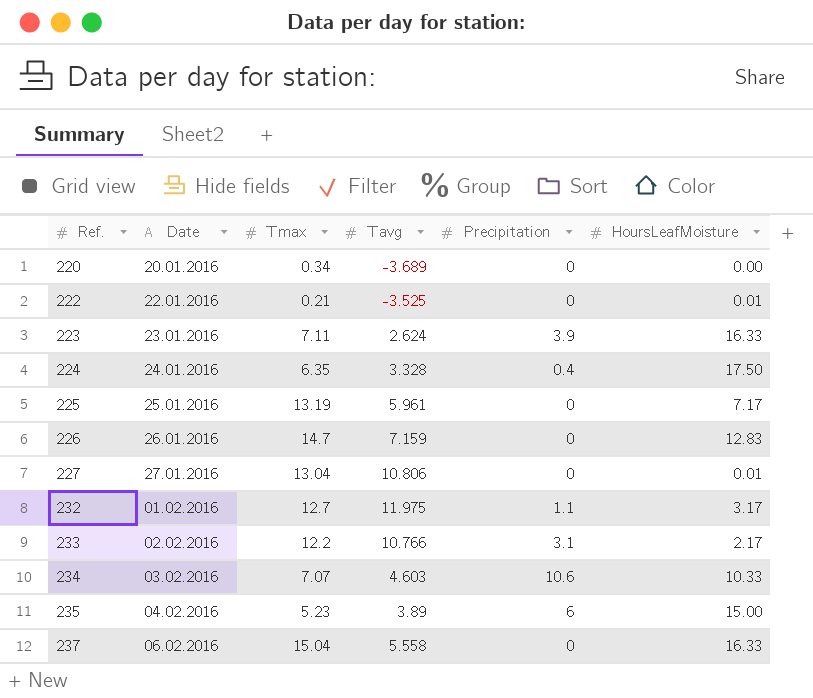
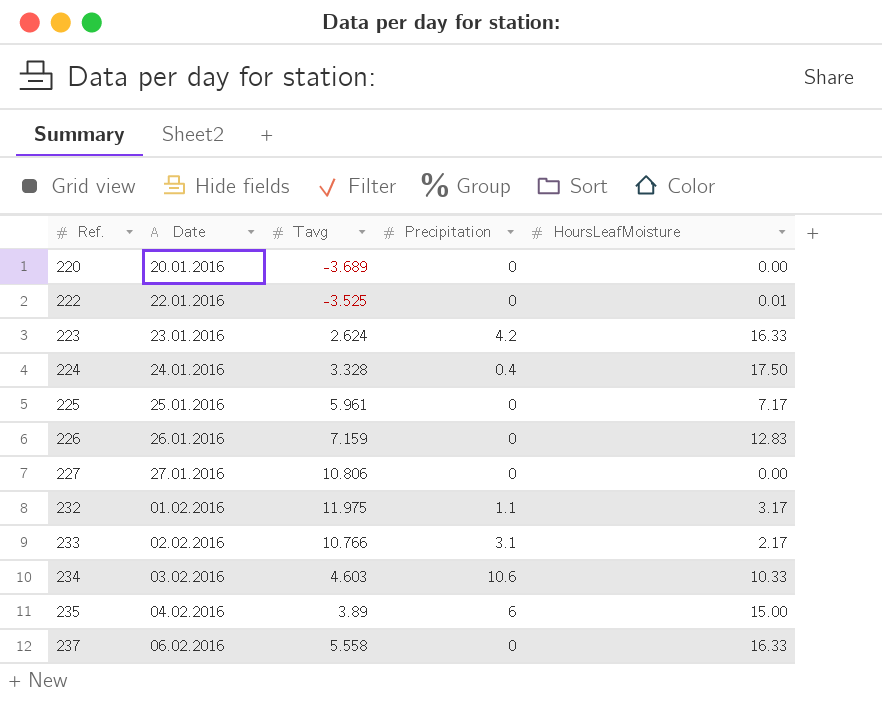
column Tmax | position: 3 -> none
223 | Precipitation: 3.9 -> 4.2
227 | HoursLeafMoisture: 0.01 -> 0.00

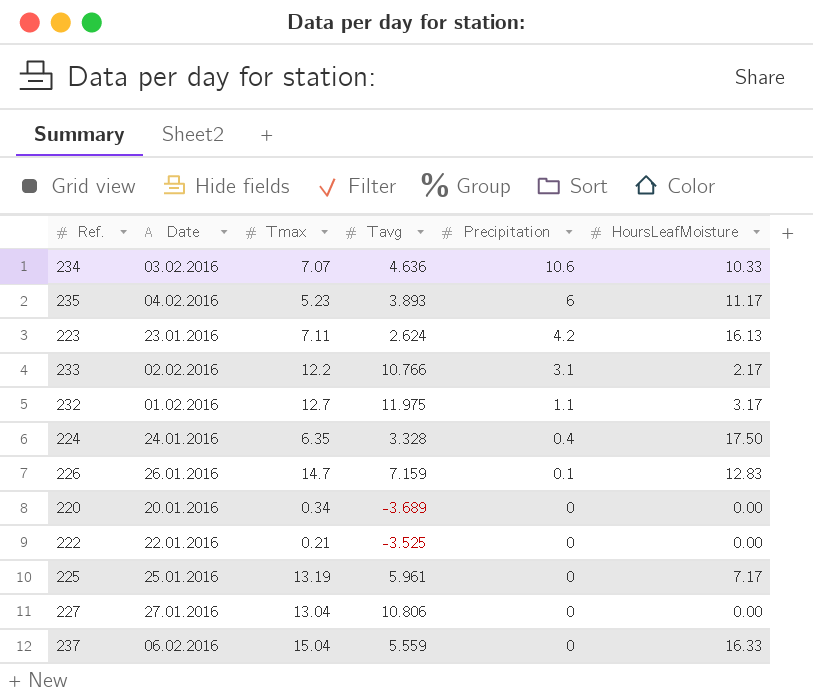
row order: Ref. ascending -> Precipitation descending
column Tmax | position: none -> 3
234 | Tavg: 4.603 -> 4.636
235 | Tavg: 3.89 -> 3.893
235 | HoursLeafMoisture: 15.00 -> 11.17
223 | HoursLeafMoisture: 16.33 -> 16.13
226 | Precipitation: 0 -> 0.1
222 | HoursLeafMoisture: 0.01 -> 0.00
237 | Tavg: 5.558 -> 5.559

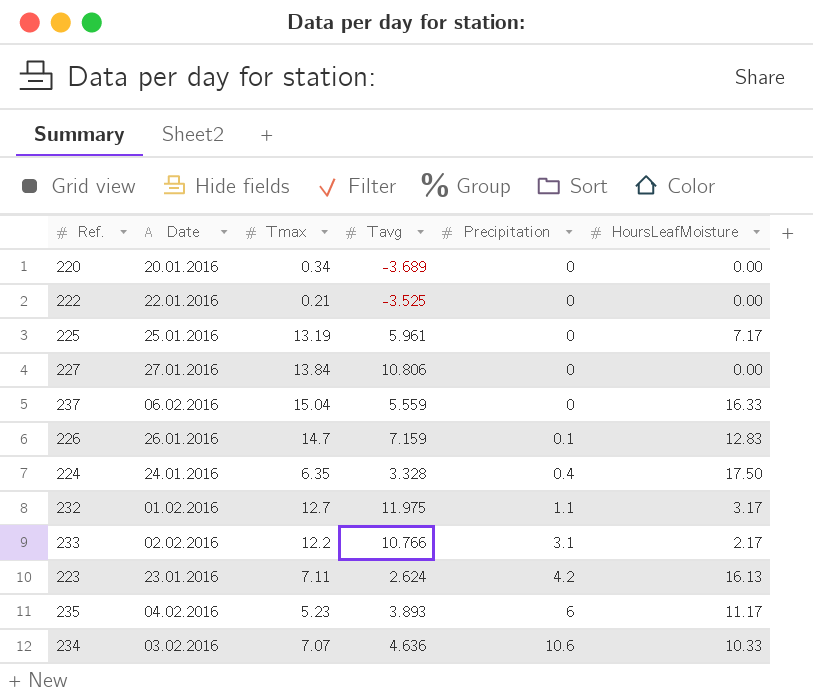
row order: Precipitation descending -> Precipitation ascending
227 | Tmax: 13.04 -> 13.84

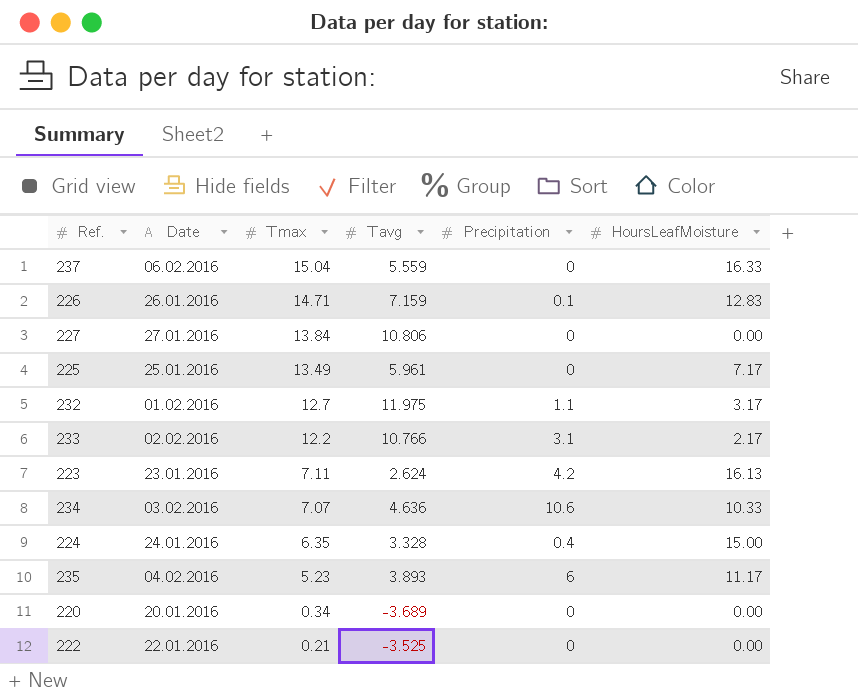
row order: Precipitation ascending -> Tmax descending
226 | Tmax: 14.7 -> 14.71
225 | Tmax: 13.19 -> 13.49
224 | HoursLeafMoisture: 17.50 -> 15.00

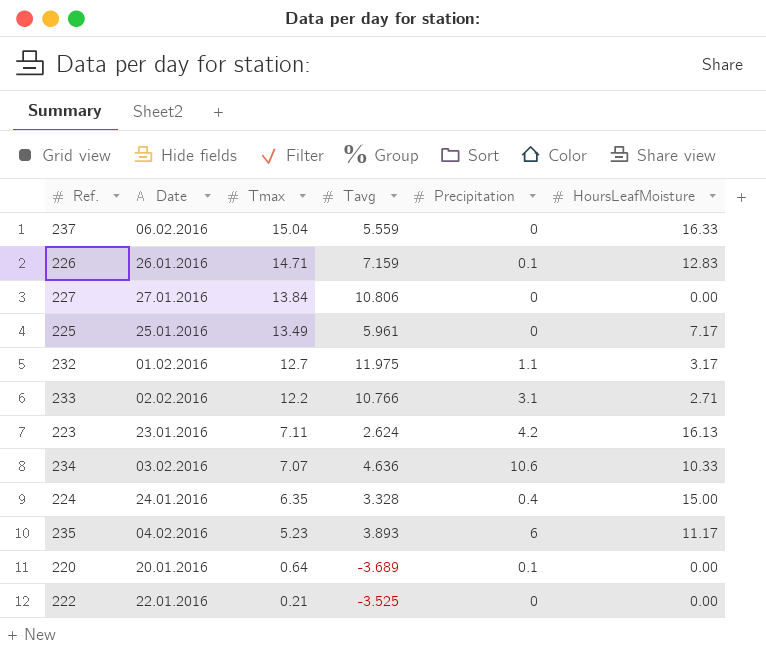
233 | HoursLeafMoisture: 2.17 -> 2.71
220 | Tmax: 0.34 -> 0.64
220 | Precipitation: 0 -> 0.1

